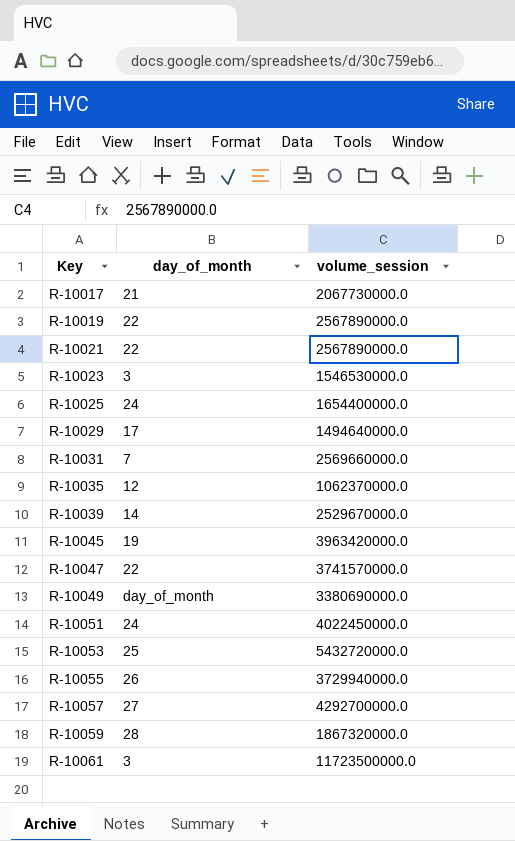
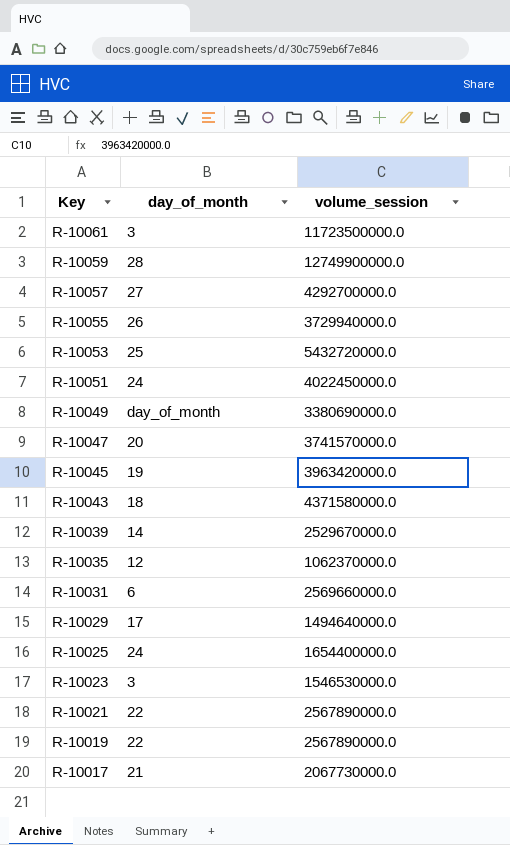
row order: Key ascending -> Key descending
R-10059 | volume_session: 1867320000.0 -> 12749900000.0
R-10047 | day_of_month: 22 -> 20
row R-10043: none -> 18 | 4371580000.0
R-10031 | day_of_month: 7 -> 6

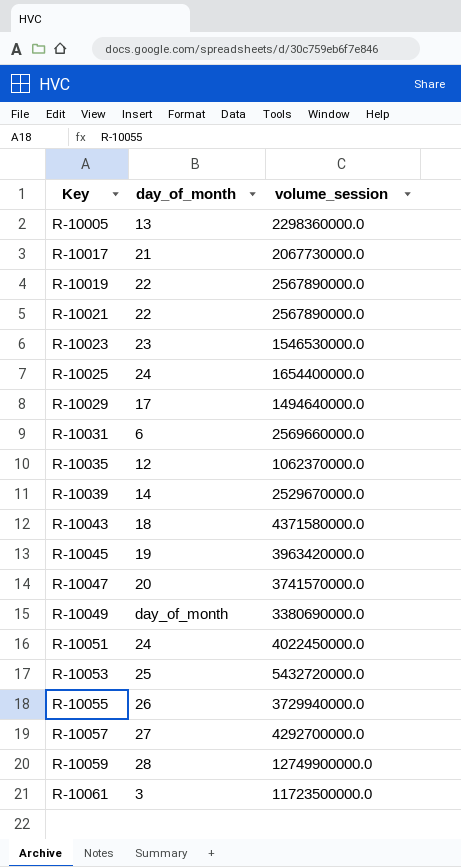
row order: Key descending -> Key ascending
row R-10005: none -> 13 | 2298360000.0
R-10023 | day_of_month: 3 -> 23

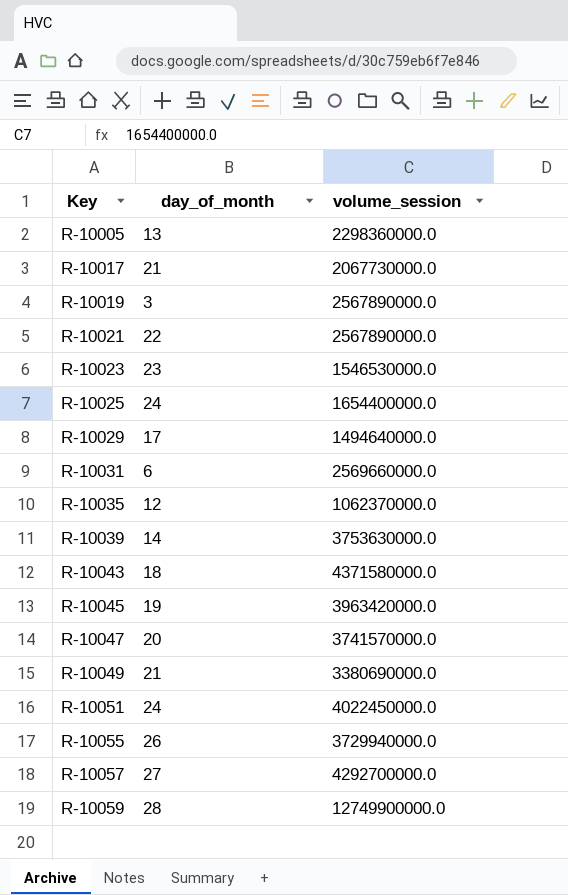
row R-10053: 25 | 5432720000.0 -> none
row R-10061: 3 | 11723500000.0 -> none
R-10019 | day_of_month: 22 -> 3
R-10039 | volume_session: 2529670000.0 -> 3753630000.0
R-10049 | day_of_month: day_of_month -> 21

